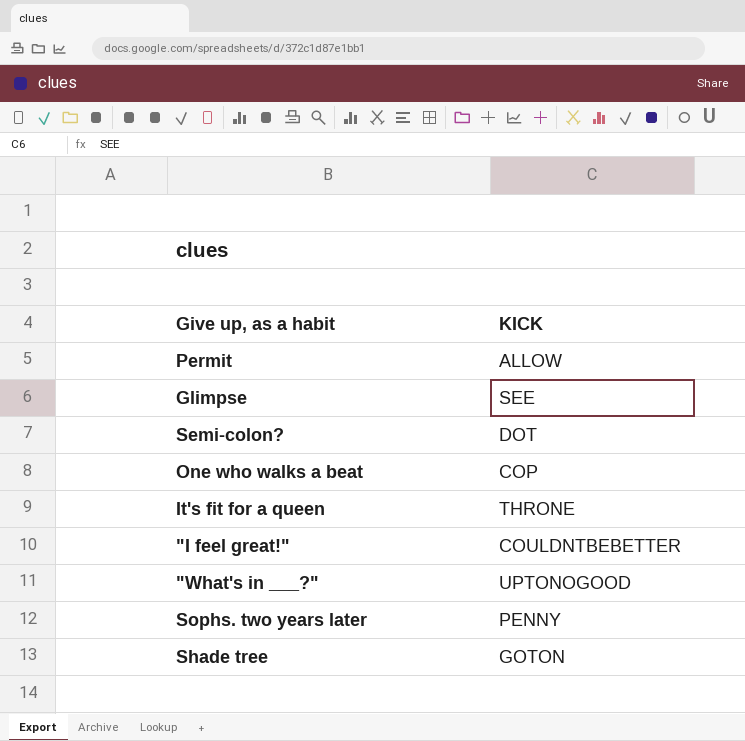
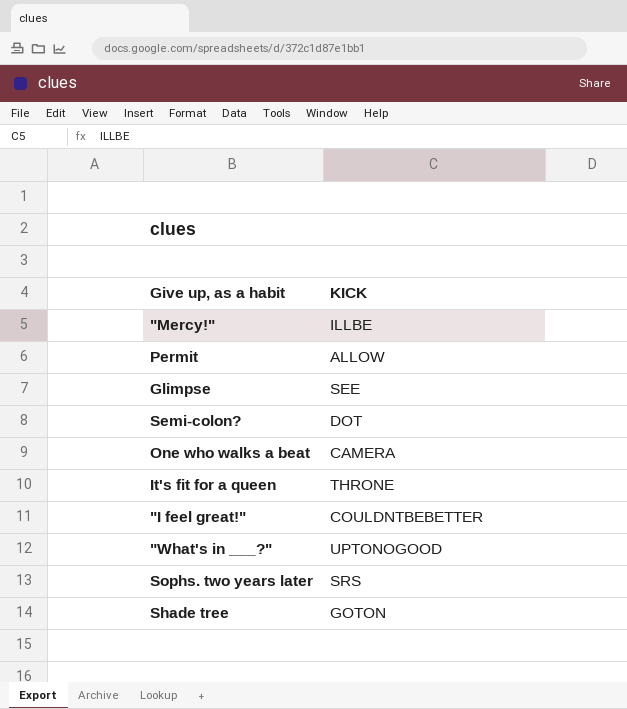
row "Mercy!": none -> ILLBE
One who walks a beat | KICK: COP -> CAMERA
Sophs. two years later | KICK: PENNY -> SRS

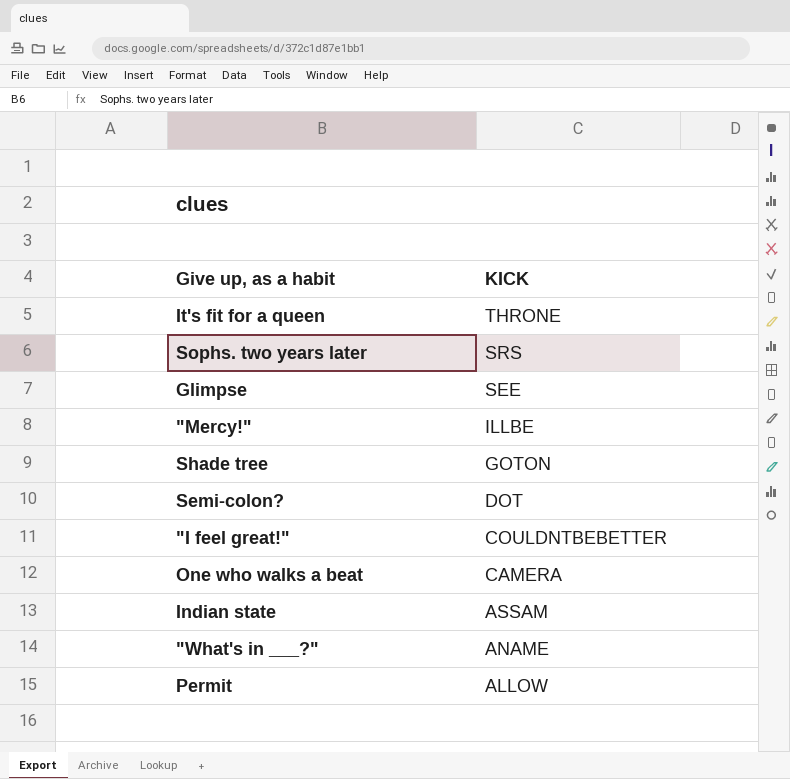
row order: none -> KICK descending
row Indian state: none -> ASSAM
"What's in ___?" | KICK: UPTONOGOOD -> ANAME

